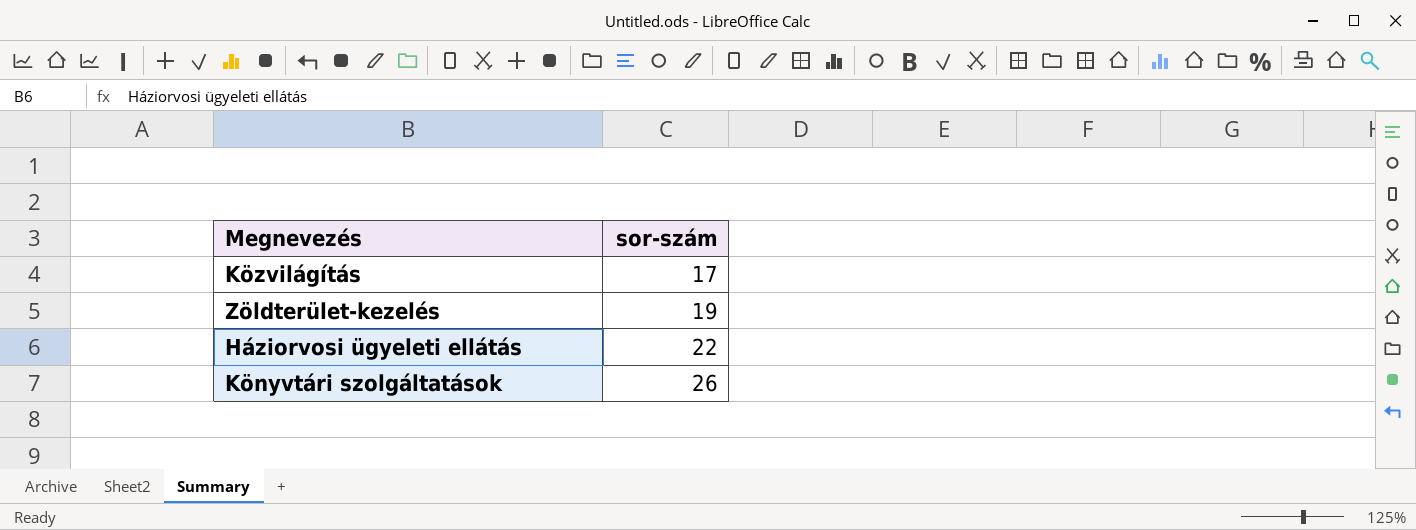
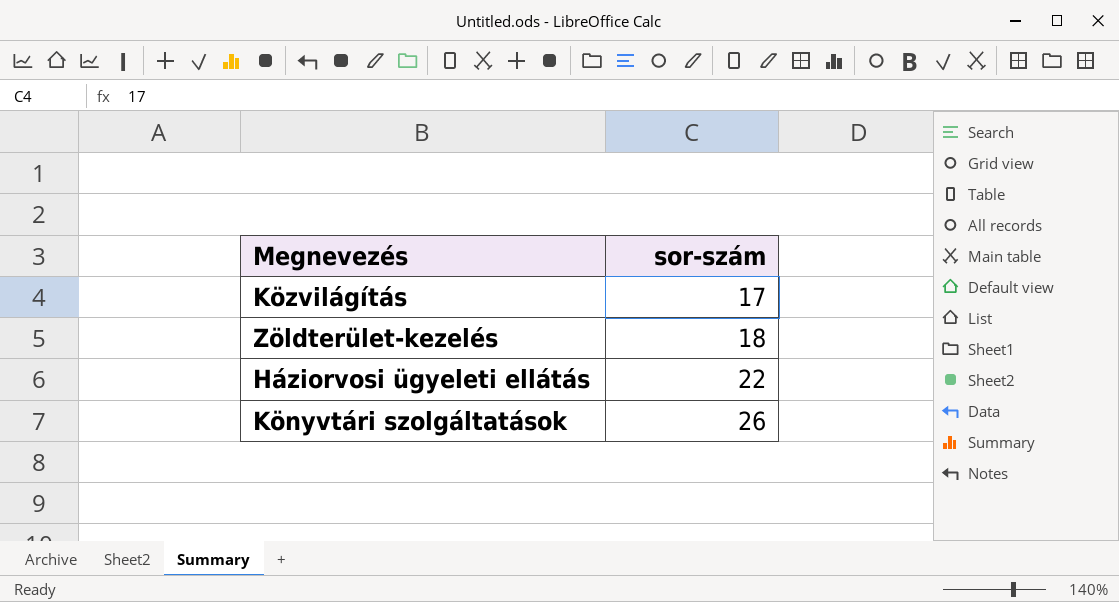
Zöldterület-kezelés | sor-szám: 19 -> 18

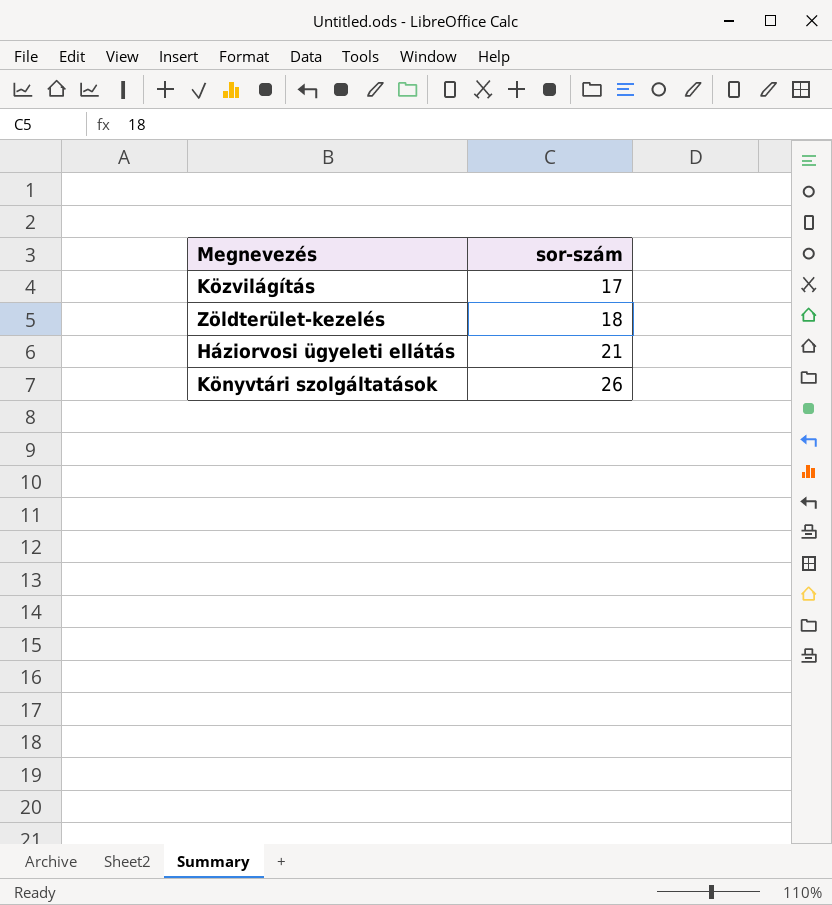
Háziorvosi ügyeleti ellátás | sor-szám: 22 -> 21

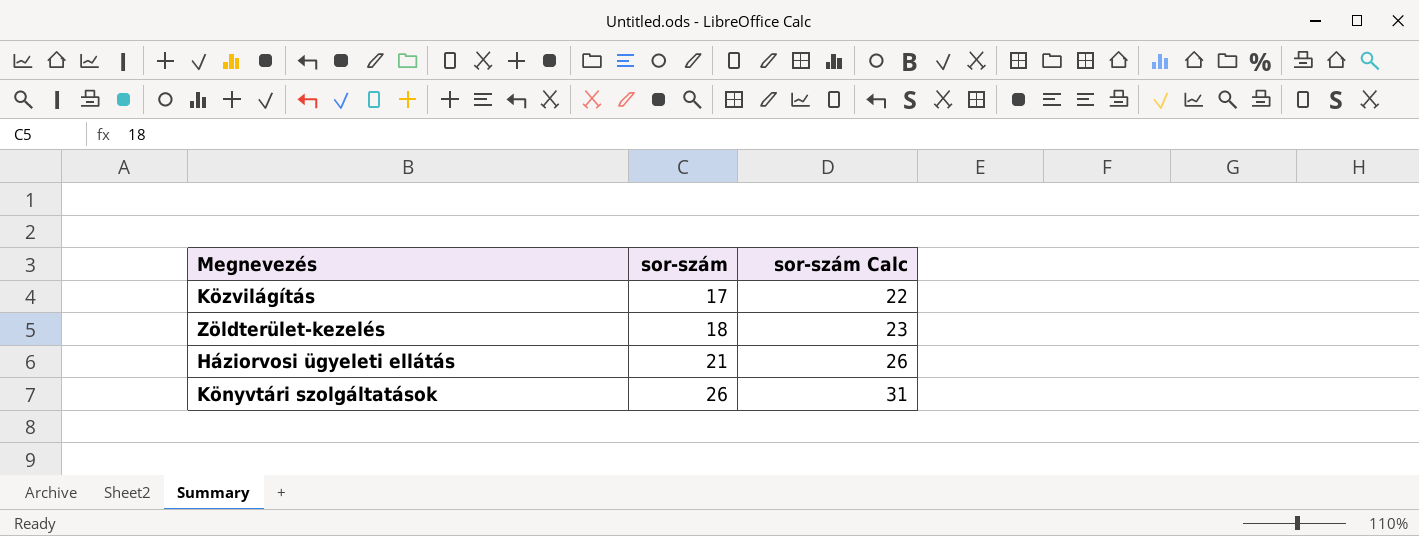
column sor-szám Calc | formula: none -> [sor-szám] + 5

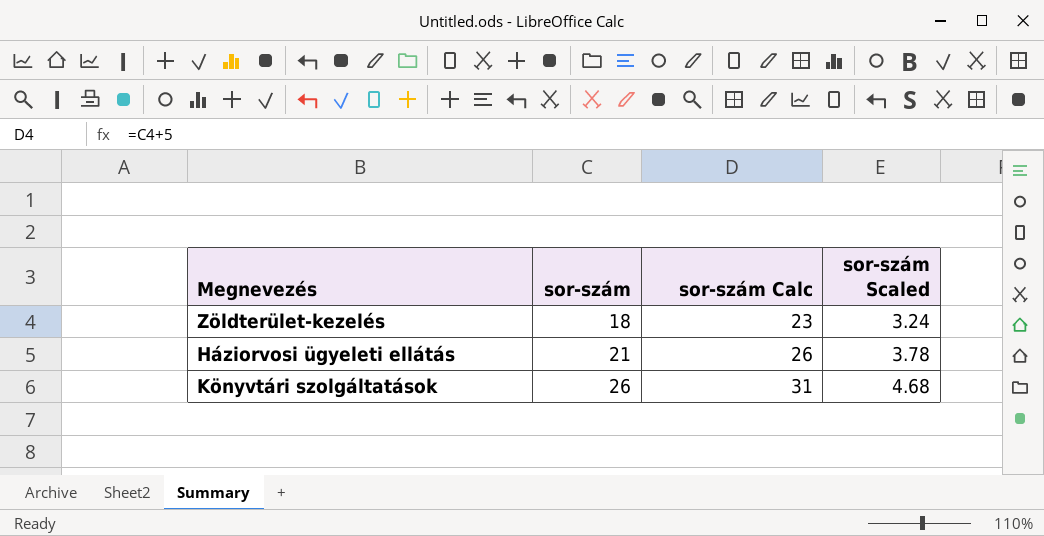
column sor-szám Scaled | formula: none -> [sor-szám] * 0.18
row Közvilágítás: 17 | 22 -> none

